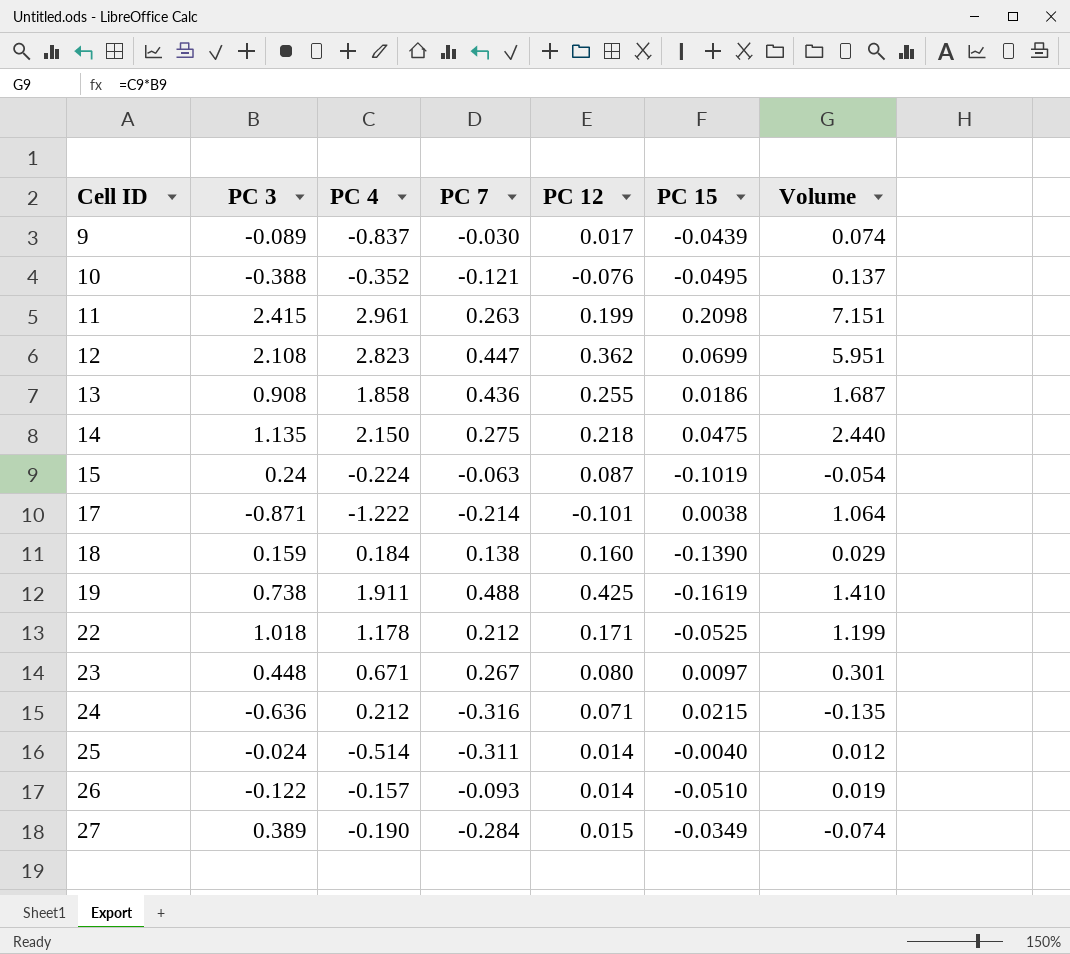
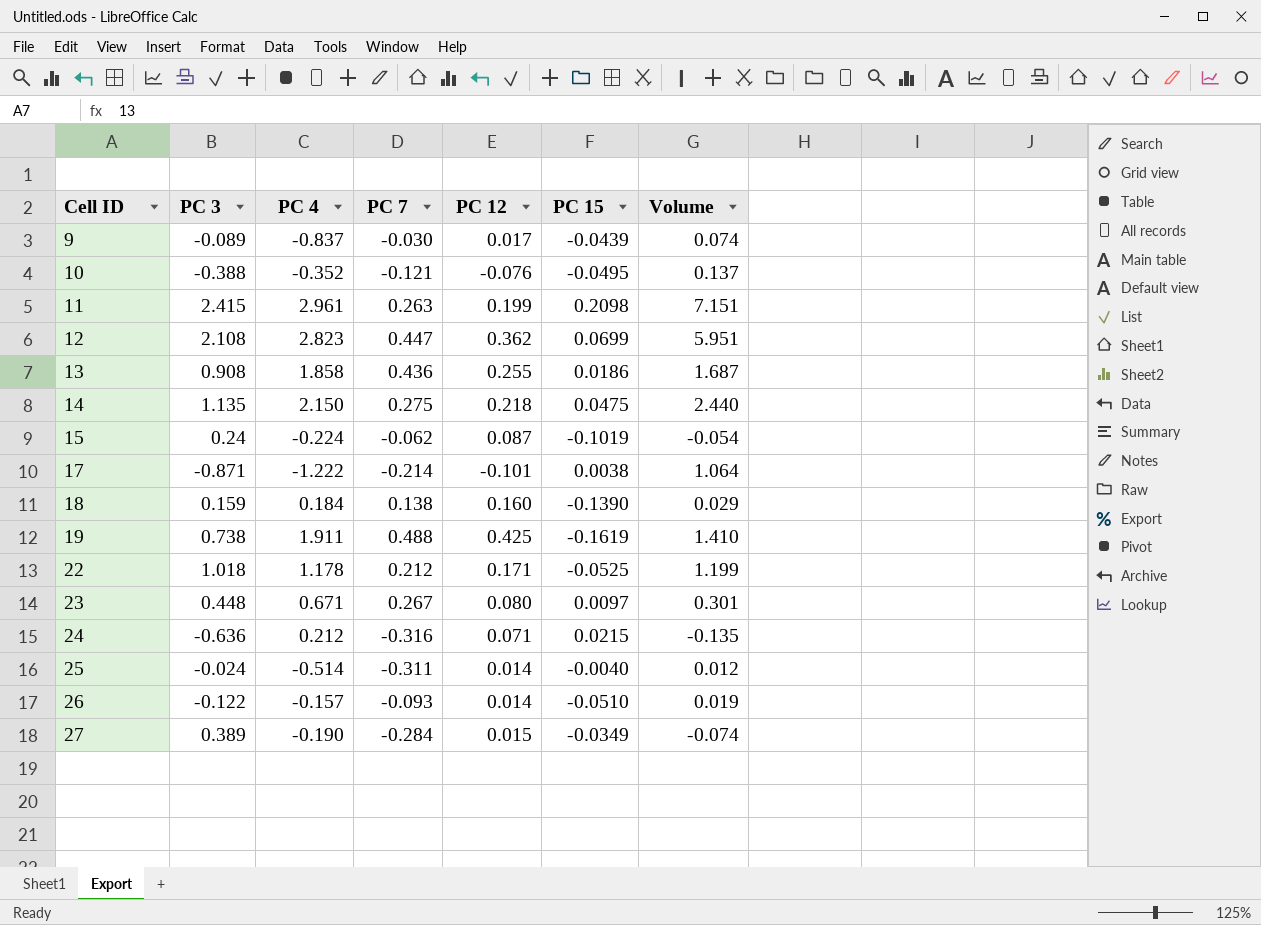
15 | PC 7: -0.063 -> -0.062

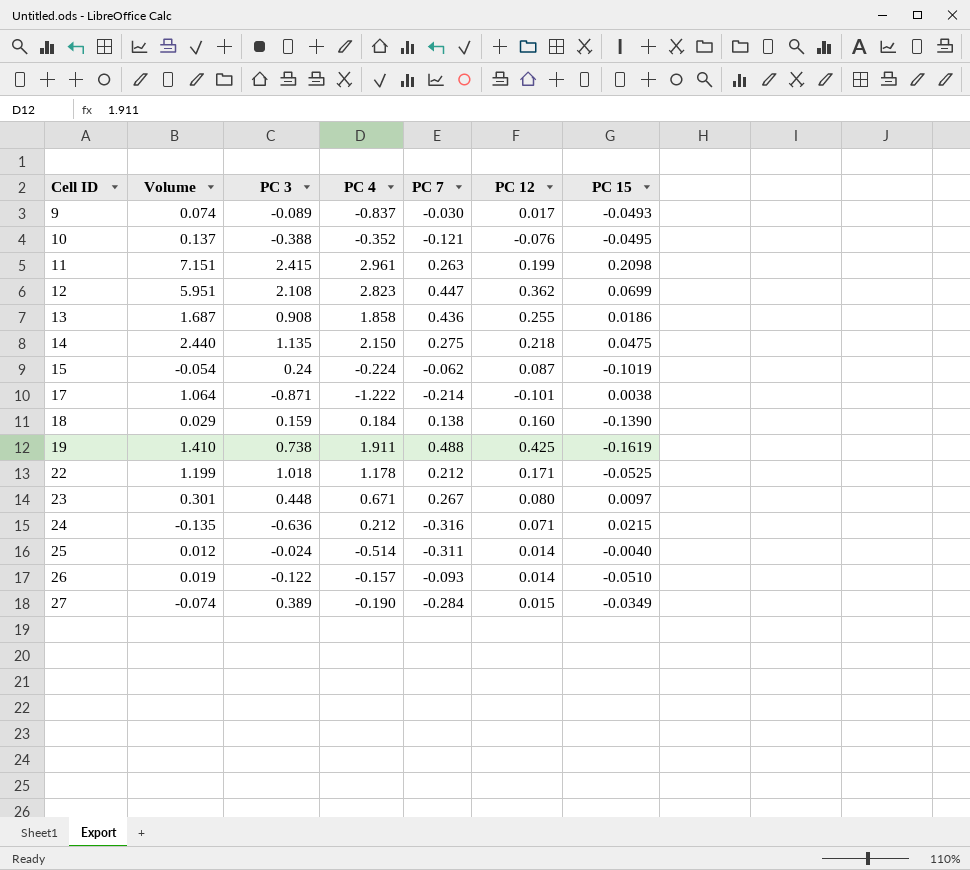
column Volume | position: 7 -> 2
9 | PC 15: -0.0439 -> -0.0493

